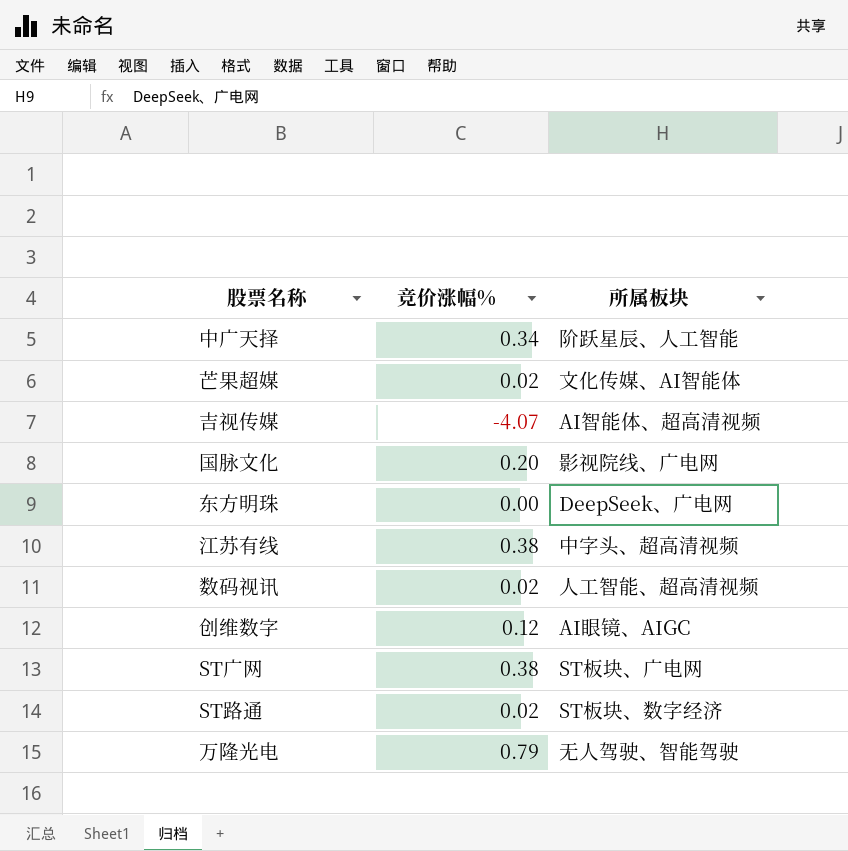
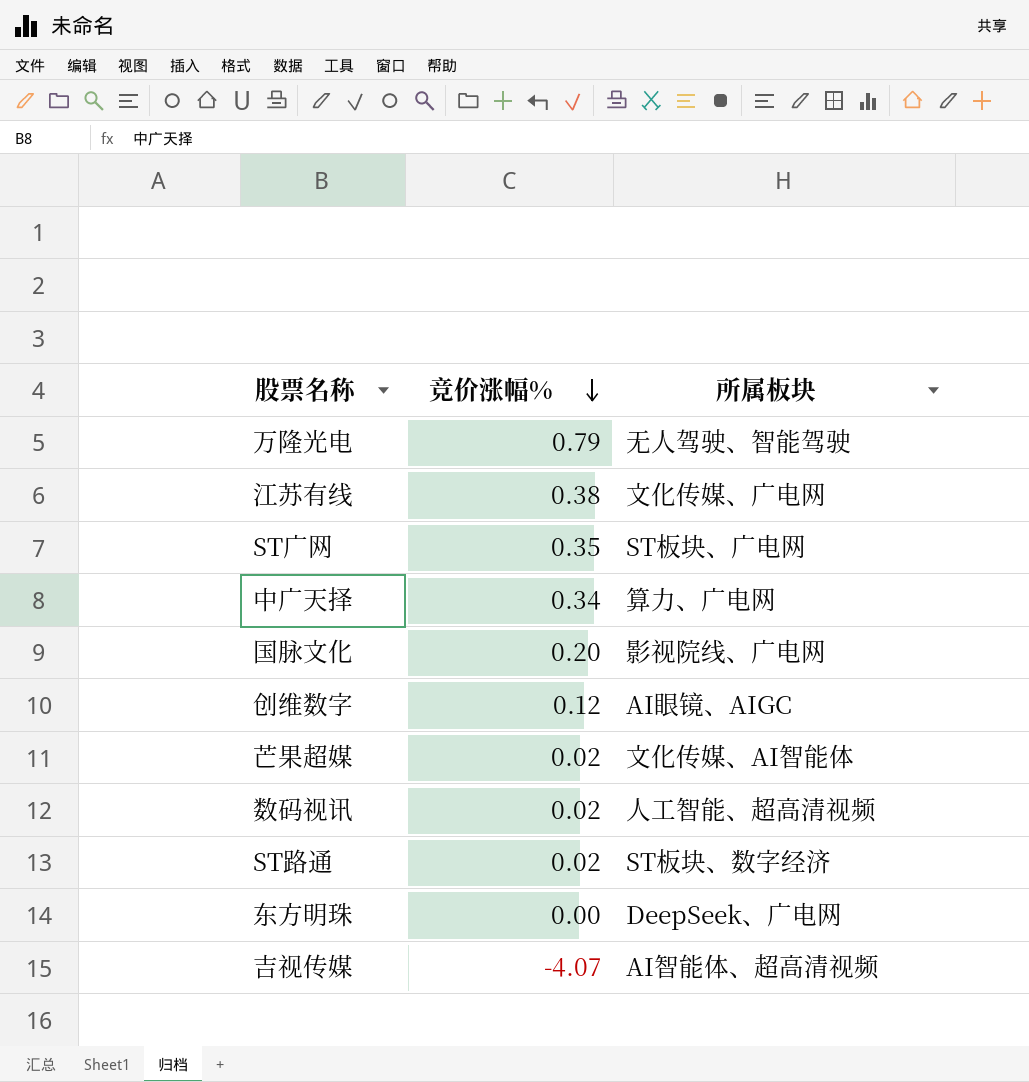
row order: none -> 竞价涨幅% descending
江苏有线 | 所属板块: 中字头、超高清视频 -> 文化传媒、广电网
ST广网 | 竞价涨幅%: 0.38 -> 0.35
中广天择 | 所属板块: 阶跃星辰、人工智能 -> 算力、广电网

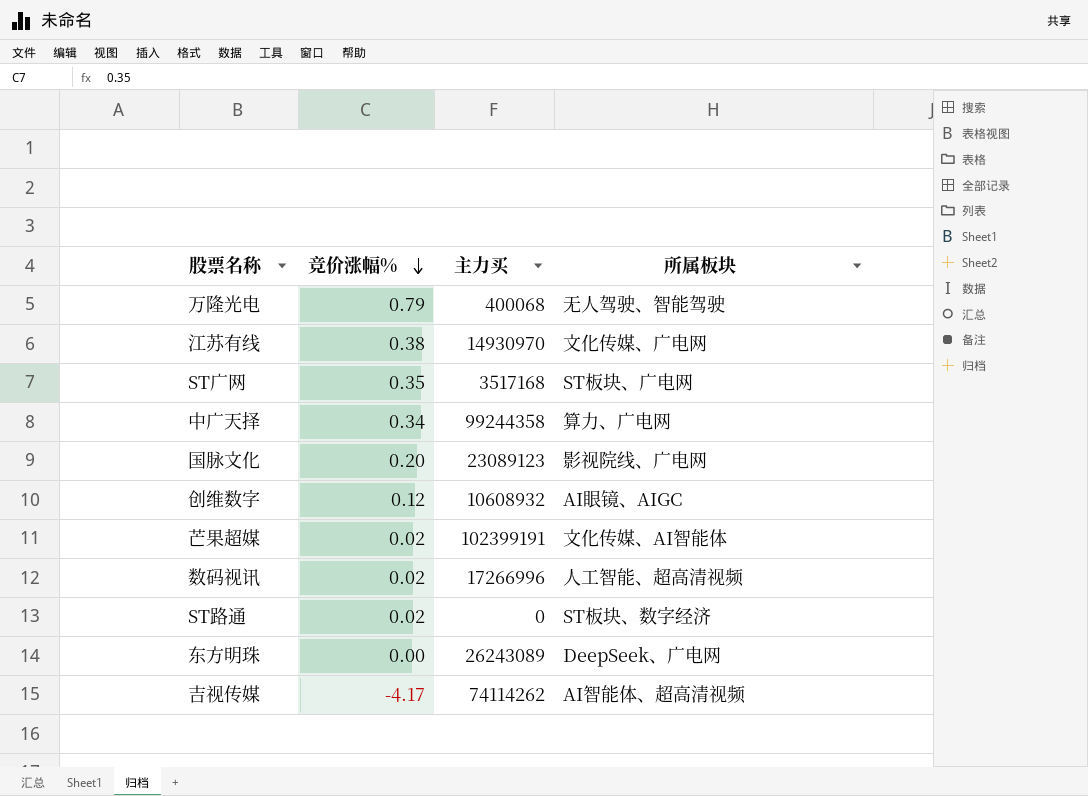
column 主力买 | position: none -> 3
吉视传媒 | 竞价涨幅%: -4.07 -> -4.17

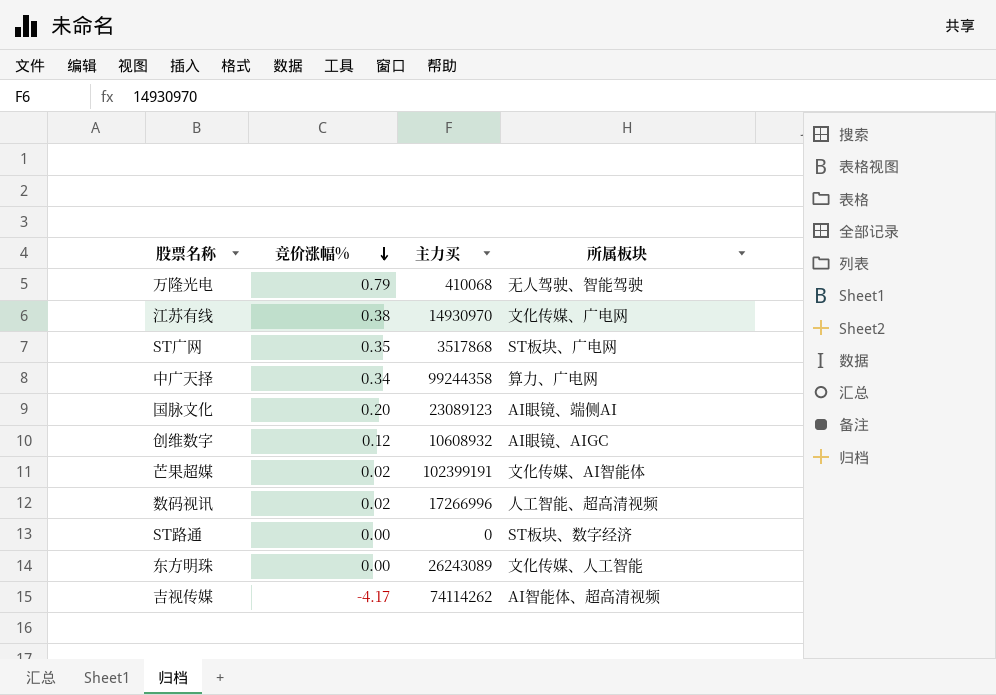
万隆光电 | 主力买: 400068 -> 410068
ST广网 | 主力买: 3517168 -> 3517868
国脉文化 | 所属板块: 影视院线、广电网 -> AI眼镜、端侧AI
ST路通 | 竞价涨幅%: 0.02 -> 0.00
东方明珠 | 所属板块: DeepSeek、广电网 -> 文化传媒、人工智能

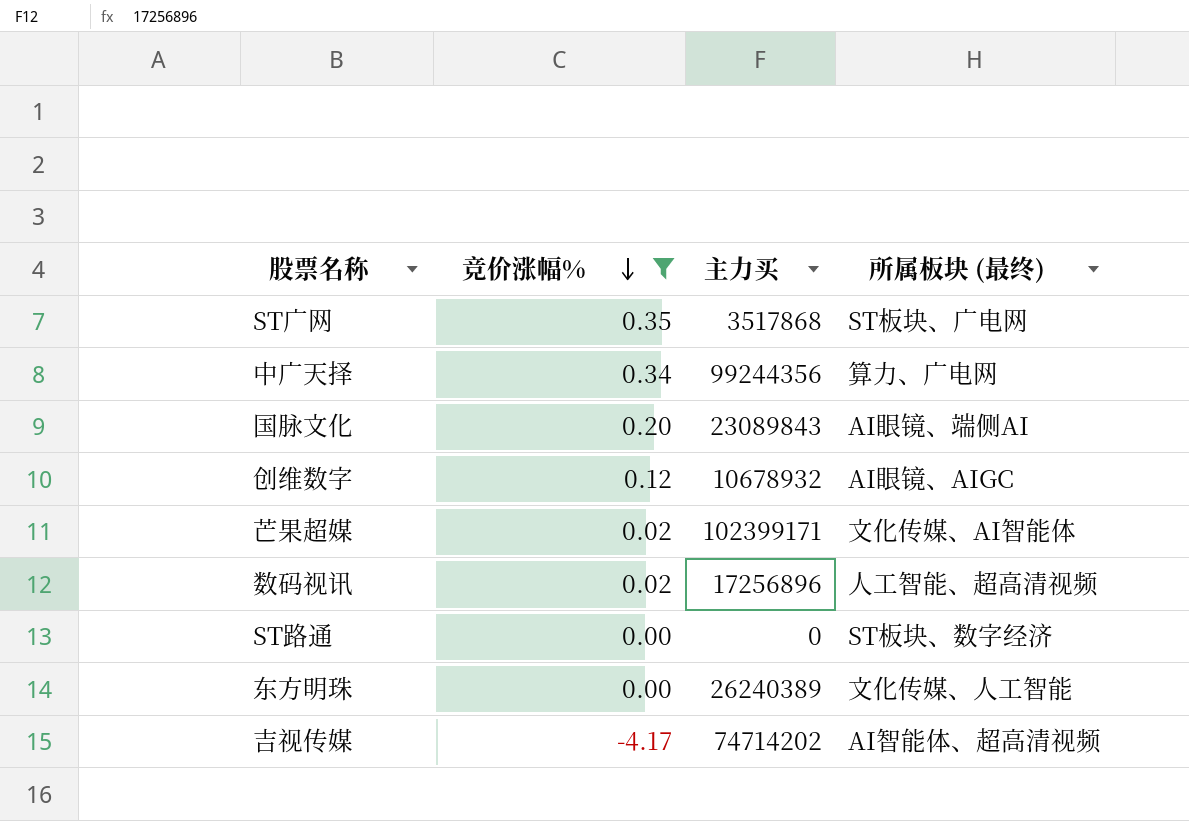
filter: none -> 竞价涨幅% <= 0.35
column name: 所属板块 -> 所属板块 (最终)
中广天择 | 主力买: 99244358 -> 99244356
国脉文化 | 主力买: 23089123 -> 23089843
创维数字 | 主力买: 10608932 -> 10678932
芒果超媒 | 主力买: 102399191 -> 102399171
数码视讯 | 主力买: 17266996 -> 17256896
东方明珠 | 主力买: 26243089 -> 26240389
吉视传媒 | 主力买: 74114262 -> 74714202

